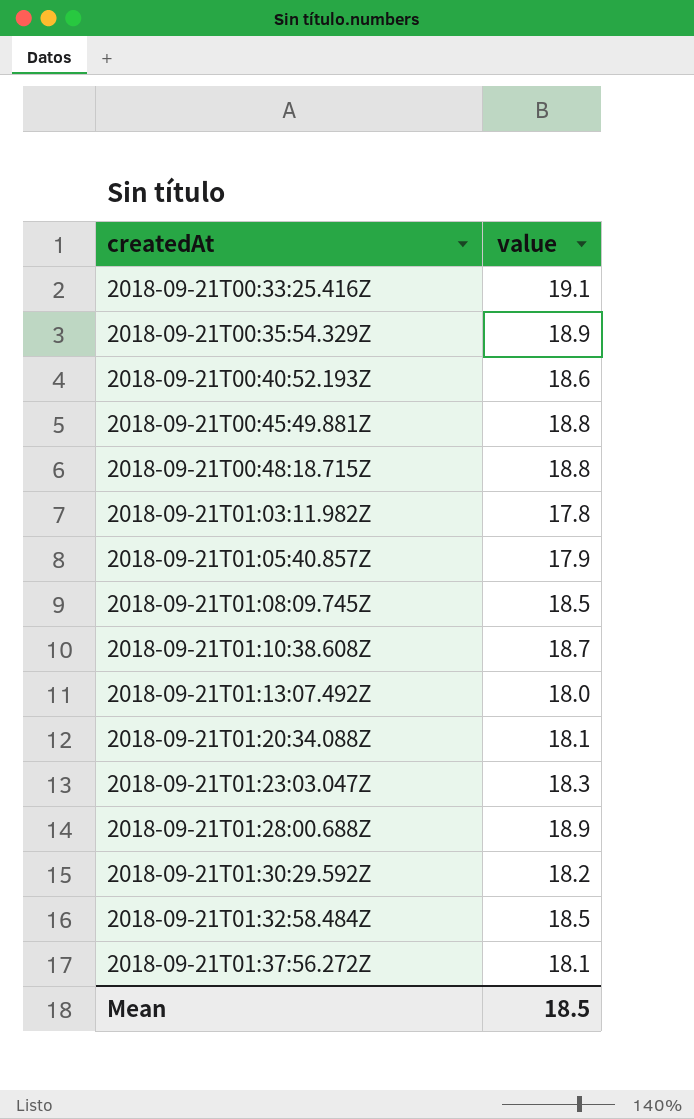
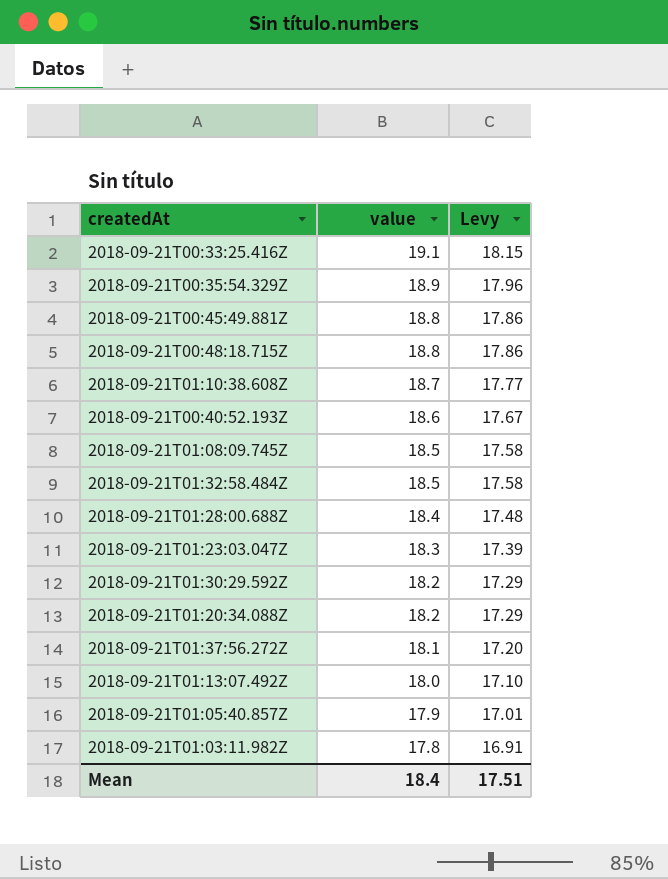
row order: createdAt ascending -> value descending
column Levy | formula: none -> [value] * 0.95
2018-09-21T01:28:00.688Z | value: 18.9 -> 18.4
2018-09-21T01:20:34.088Z | value: 18.1 -> 18.2
Mean | value: 18.5 -> 18.4

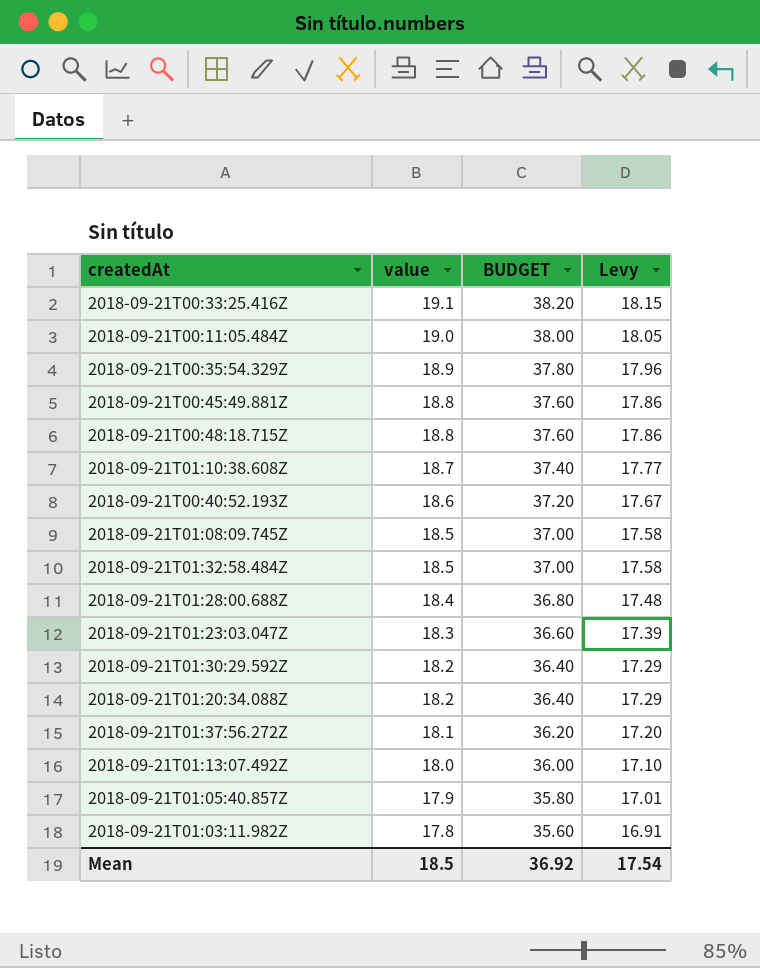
column BUDGET | formula: none -> [value] * 2
row 2018-09-21T00:11:05.484Z: none -> 19.0 | 38.00 | 18.05
Mean | value: 18.4 -> 18.5
Mean | Levy: 17.51 -> 17.54

